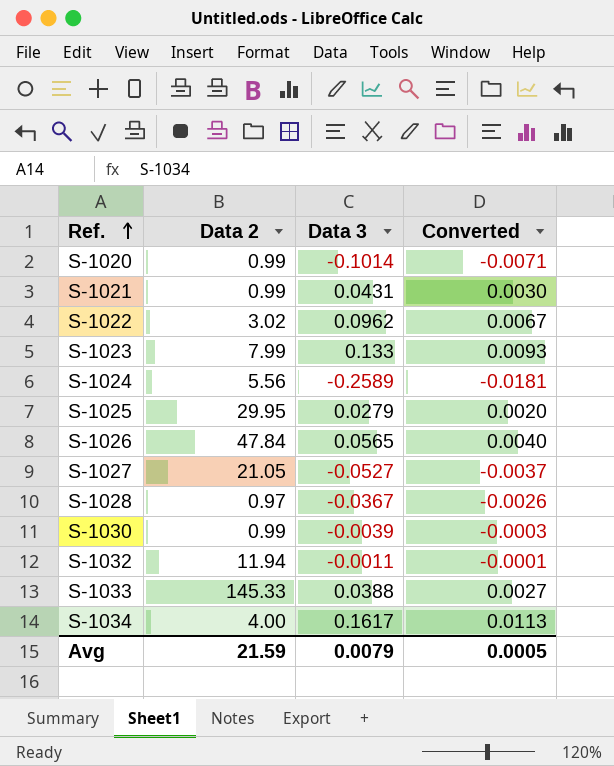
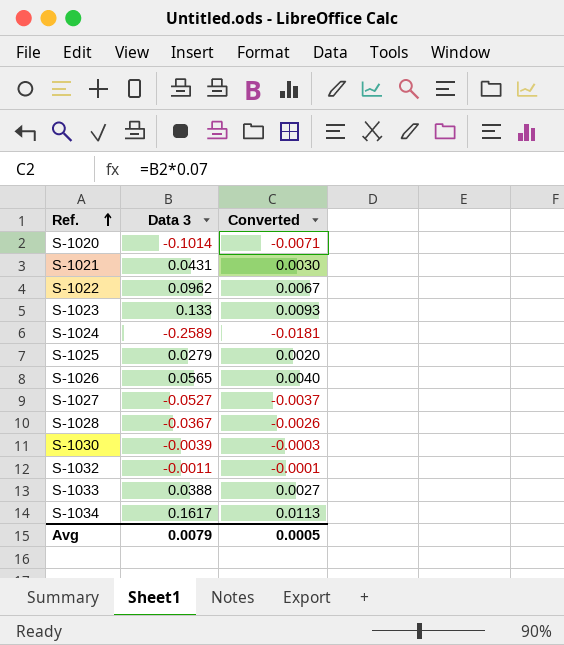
column Data 2 | position: 2 -> none

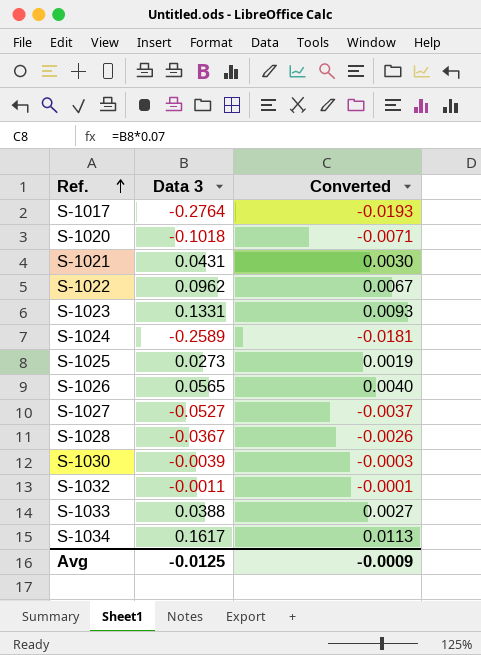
row S-1017: none -> -0.2764 | -0.0193
S-1020 | Data 3: -0.1014 -> -0.1018
S-1023 | Data 3: 0.133 -> 0.1331
S-1025 | Data 3: 0.0279 -> 0.0273
S-1025 | Converted: 0.0020 -> 0.0019
Avg | Data 3: 0.0079 -> -0.0125
Avg | Converted: 0.0005 -> -0.0009

